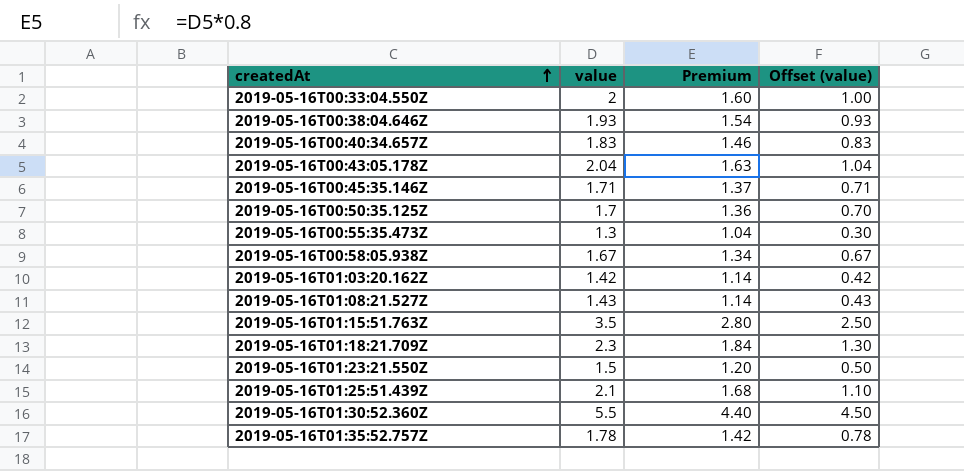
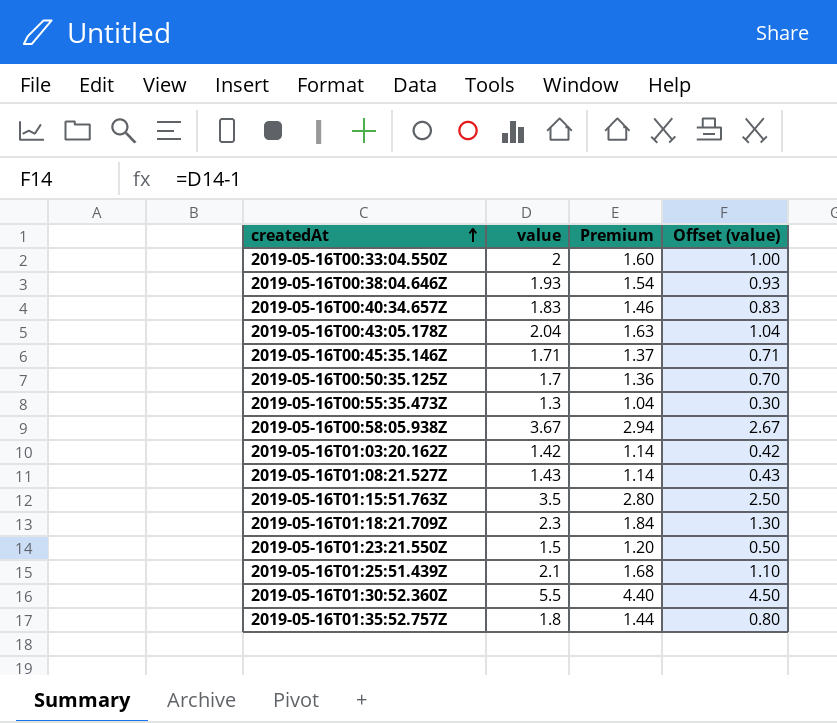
2019-05-16T00:58:05.938Z | value: 1.67 -> 3.67
2019-05-16T00:58:05.938Z | Premium: 1.34 -> 2.94
2019-05-16T00:58:05.938Z | Offset (value): 0.67 -> 2.67
2019-05-16T01:35:52.757Z | value: 1.78 -> 1.8
2019-05-16T01:35:52.757Z | Premium: 1.42 -> 1.44
2019-05-16T01:35:52.757Z | Offset (value): 0.78 -> 0.80

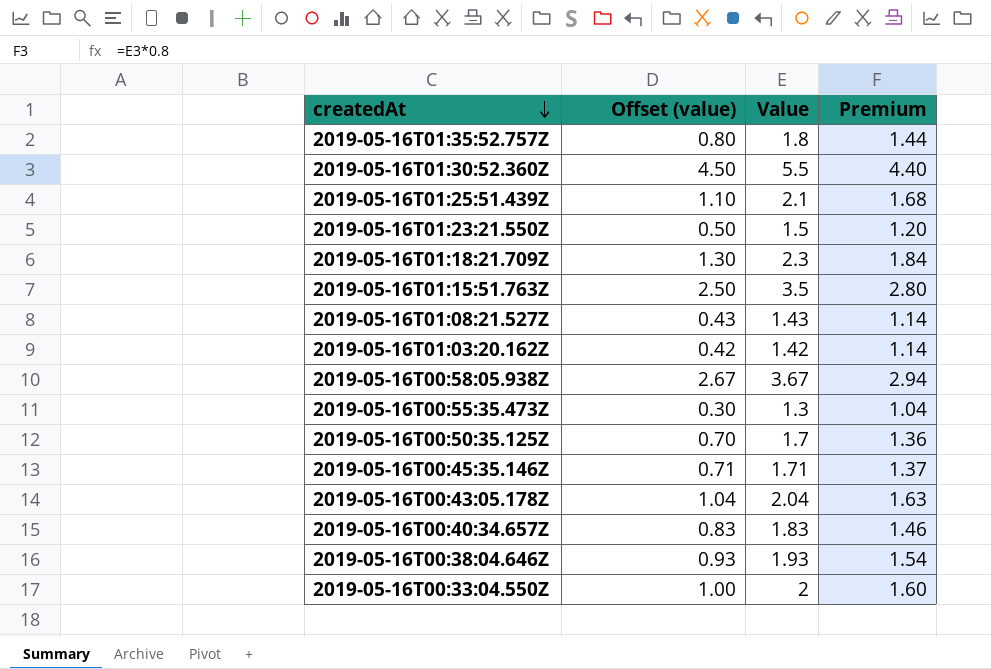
row order: createdAt ascending -> createdAt descending
column Offset (value) | position: 4 -> 2
column name: value -> Value

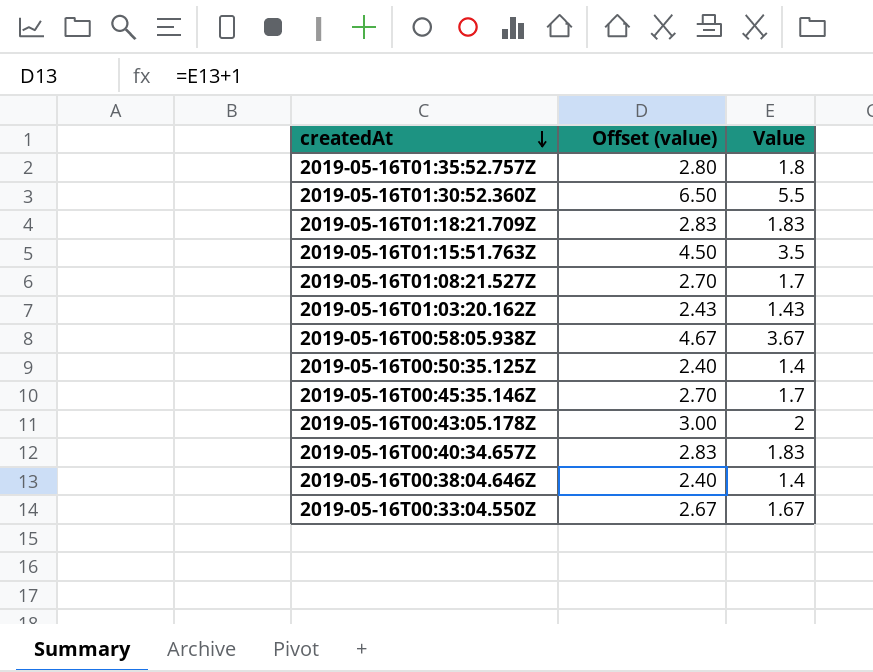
column Premium | formula: [Value] * 0.8 -> none
column Offset (value) | formula: [Value] - 1 -> [Value] + 1
row 2019-05-16T01:25:51.439Z: 1.10 | 2.1 | 1.68 -> none
row 2019-05-16T01:23:21.550Z: 0.50 | 1.5 | 1.20 -> none
row 2019-05-16T00:55:35.473Z: 0.30 | 1.3 | 1.04 -> none
2019-05-16T01:18:21.709Z | Value: 2.3 -> 1.83
2019-05-16T01:08:21.527Z | Value: 1.43 -> 1.7
2019-05-16T01:03:20.162Z | Value: 1.42 -> 1.43
2019-05-16T00:50:35.125Z | Value: 1.7 -> 1.4
2019-05-16T00:45:35.146Z | Value: 1.71 -> 1.7
2019-05-16T00:43:05.178Z | Value: 2.04 -> 2
2019-05-16T00:38:04.646Z | Value: 1.93 -> 1.4
2019-05-16T00:33:04.550Z | Value: 2 -> 1.67

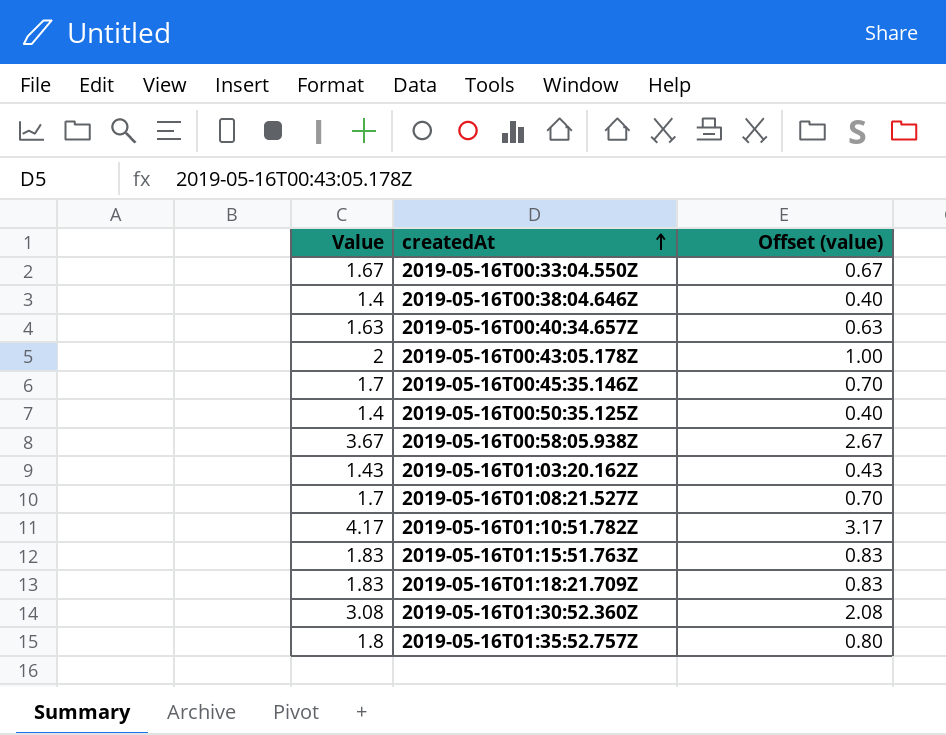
row order: createdAt descending -> createdAt ascending
column Value | position: 3 -> 1
column Offset (value) | formula: [Value] + 1 -> [Value] - 1
2019-05-16T00:40:34.657Z | Value: 1.83 -> 1.63
row 2019-05-16T01:10:51.782Z: none -> 4.17 | 3.17
2019-05-16T01:15:51.763Z | Value: 3.5 -> 1.83
2019-05-16T01:30:52.360Z | Value: 5.5 -> 3.08

